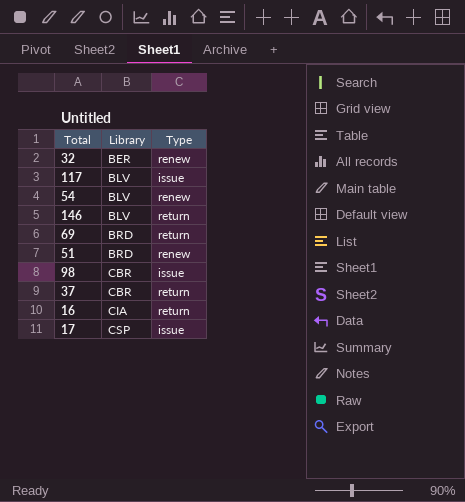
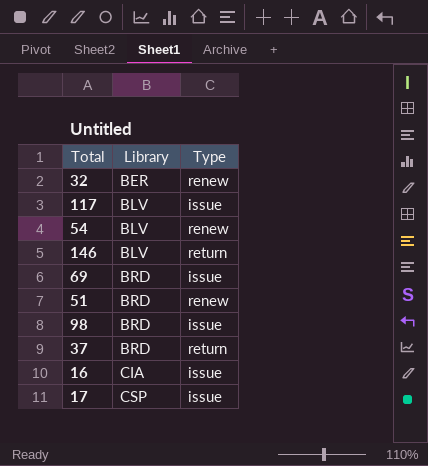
69 | Type: return -> issue
98 | Library: CBR -> BRD
37 | Library: CBR -> BRD
16 | Type: return -> issue

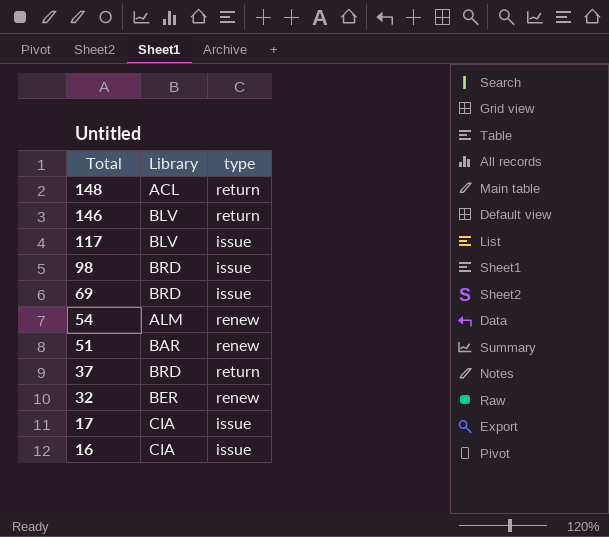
row order: Library ascending -> Total descending
column name: Type -> type
row 148: none -> ACL | return
54 | Library: BLV -> ALM
51 | Library: BRD -> BAR
17 | Library: CSP -> CIA

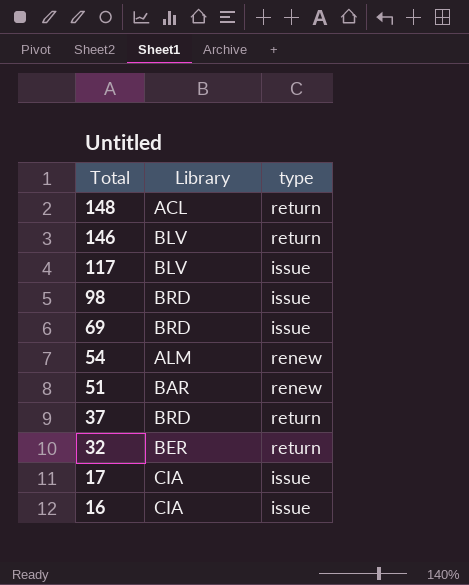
32 | type: renew -> return

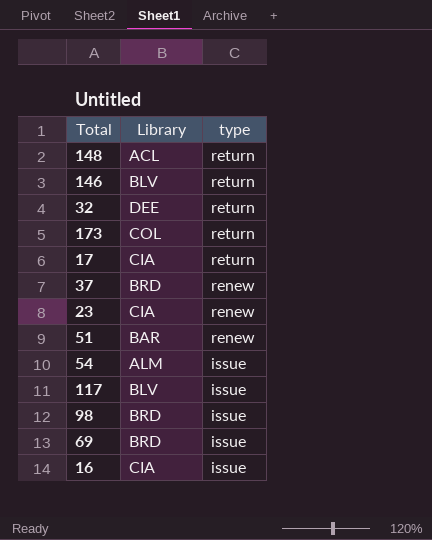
row order: Total descending -> type descending
32 | Library: BER -> DEE
row 173: none -> COL | return
17 | type: issue -> return
37 | type: return -> renew
row 23: none -> CIA | renew
54 | type: renew -> issue

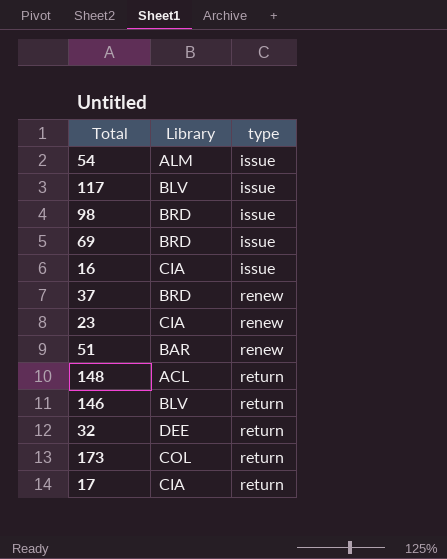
row order: type descending -> type ascending

